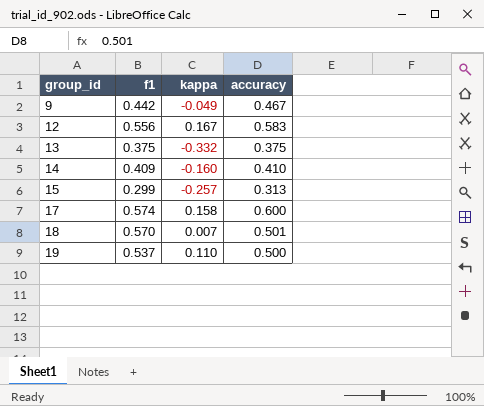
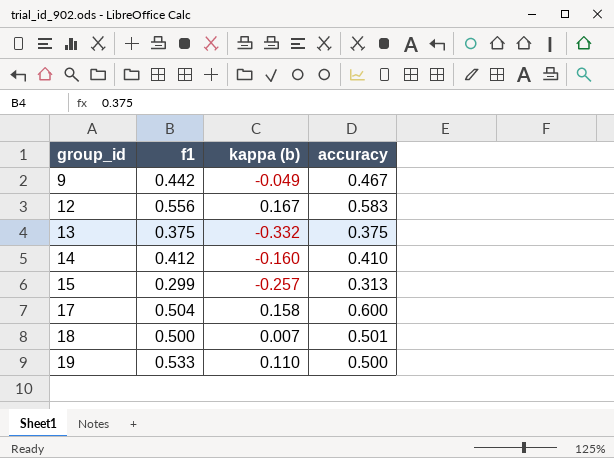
column name: kappa -> kappa (b)
14 | f1: 0.409 -> 0.412
17 | f1: 0.574 -> 0.504
18 | f1: 0.570 -> 0.500
19 | f1: 0.537 -> 0.533

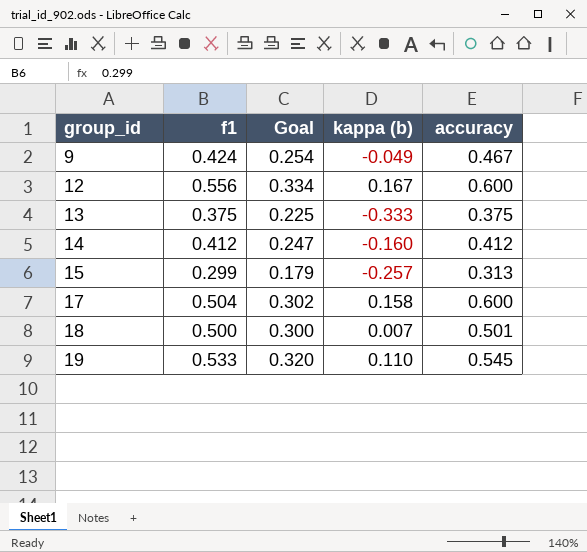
column Goal | formula: none -> [f1] * 0.6
9 | f1: 0.442 -> 0.424
12 | accuracy: 0.583 -> 0.600
13 | kappa (b): -0.332 -> -0.333
14 | accuracy: 0.410 -> 0.412
19 | accuracy: 0.500 -> 0.545

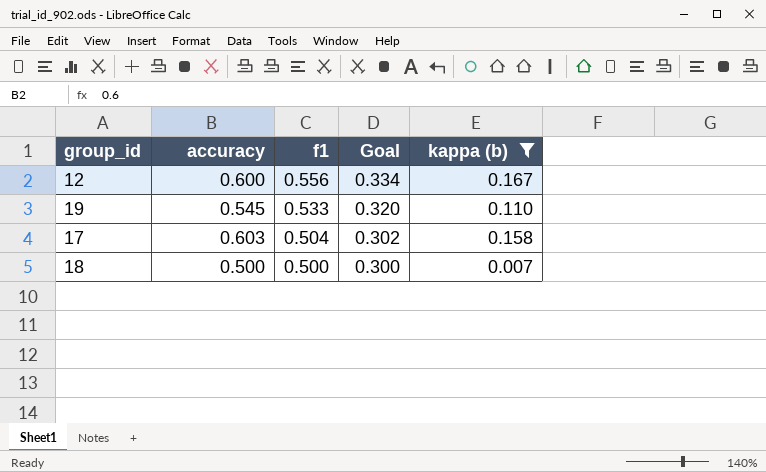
filter: none -> kappa (b) >= 0.007
row order: group_id ascending -> f1 descending
column accuracy | position: 5 -> 2
17 | accuracy: 0.600 -> 0.603
18 | accuracy: 0.501 -> 0.500

